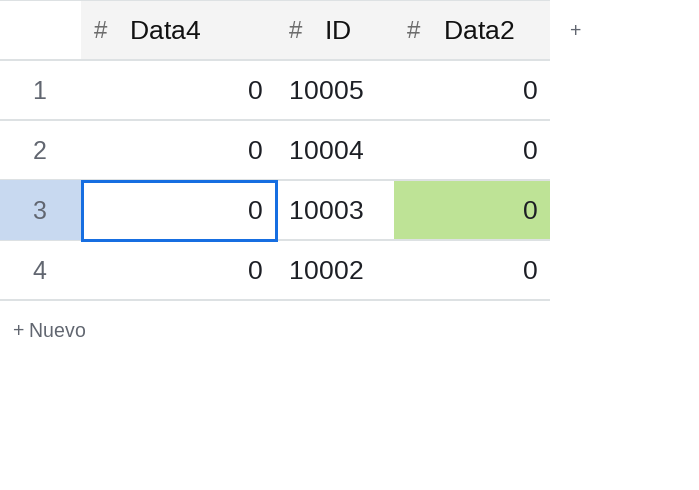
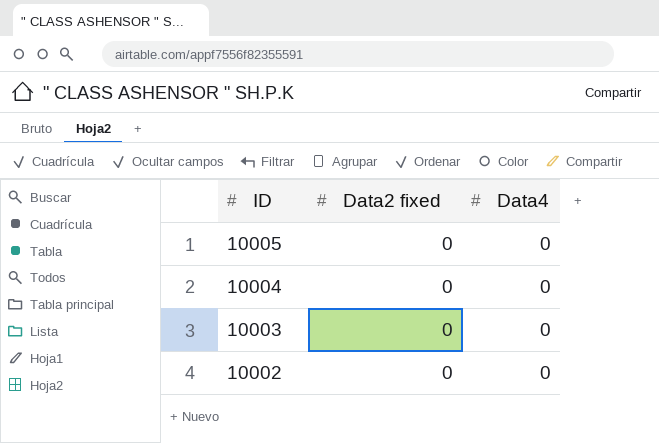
column name: Data2 -> Data2 fixed
column Data4 | position: 1 -> 3

